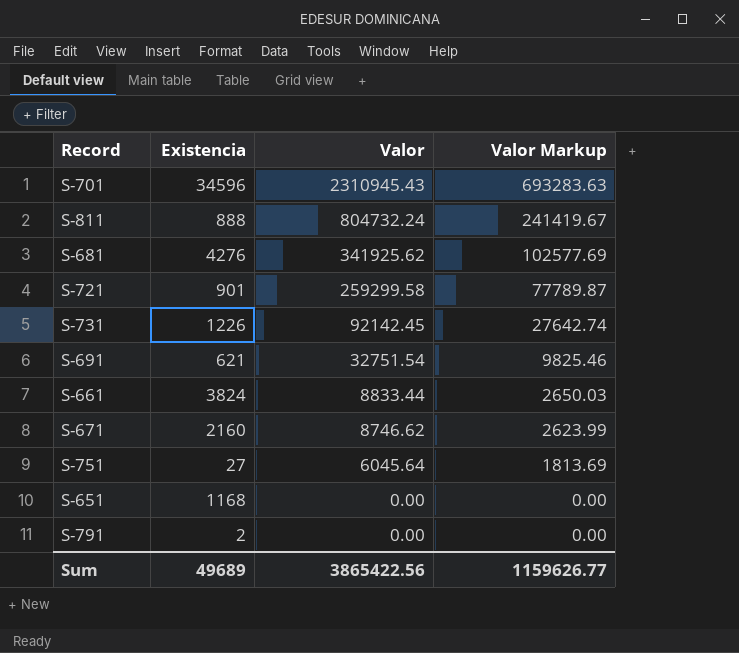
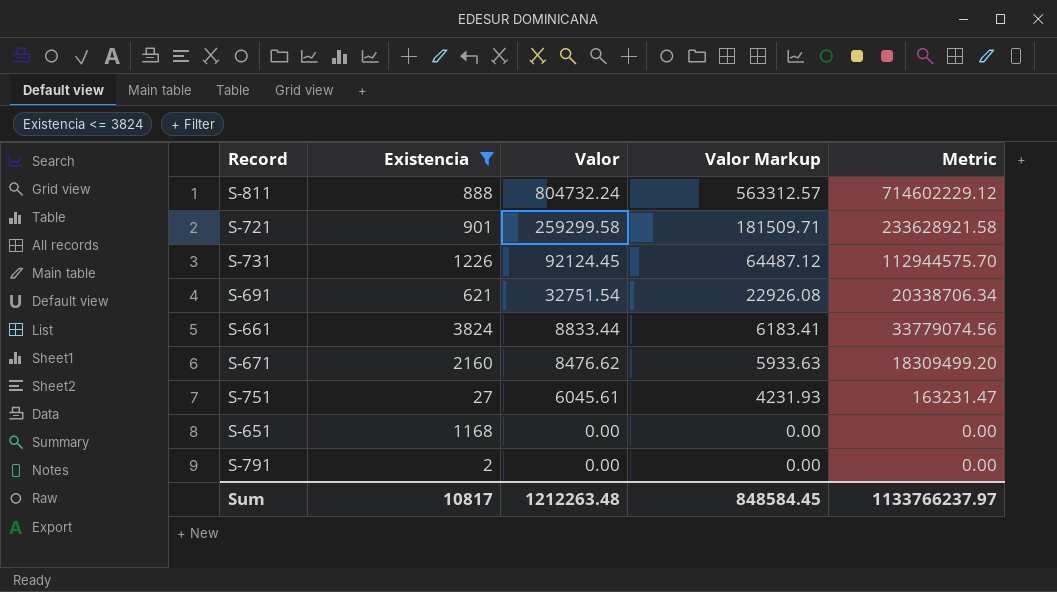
filter: none -> Existencia <= 3824
column Valor Markup | formula: [Valor] * 0.3 -> [Valor] * 0.7
column Metric | formula: none -> [Existencia] * [Valor]
S-731 | Valor: 92142.45 -> 92124.45
S-671 | Valor: 8746.62 -> 8476.62
S-751 | Valor: 6045.64 -> 6045.61
Sum | Existencia: 49689 -> 10817
Sum | Valor: 3865422.56 -> 1212263.48
Sum | Valor Markup: 1159626.77 -> 848584.45

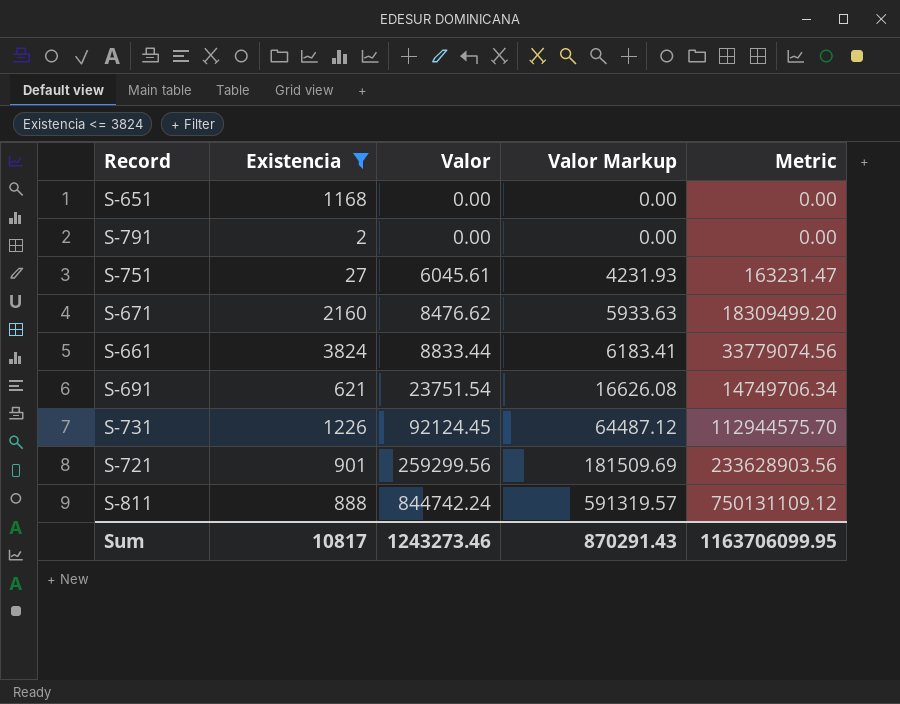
row order: Valor descending -> Valor ascending
S-691 | Valor: 32751.54 -> 23751.54
S-691 | Valor Markup: 22926.08 -> 16626.08
S-691 | Metric: 20338706.34 -> 14749706.34
S-721 | Valor: 259299.58 -> 259299.56
S-721 | Valor Markup: 181509.71 -> 181509.69
S-721 | Metric: 233628921.58 -> 233628903.56
S-811 | Valor: 804732.24 -> 844742.24
S-811 | Valor Markup: 563312.57 -> 591319.57
S-811 | Metric: 714602229.12 -> 750131109.12
Sum | Valor: 1212263.48 -> 1243273.46
Sum | Valor Markup: 848584.45 -> 870291.43
Sum | Metric: 1133766237.97 -> 1163706099.95

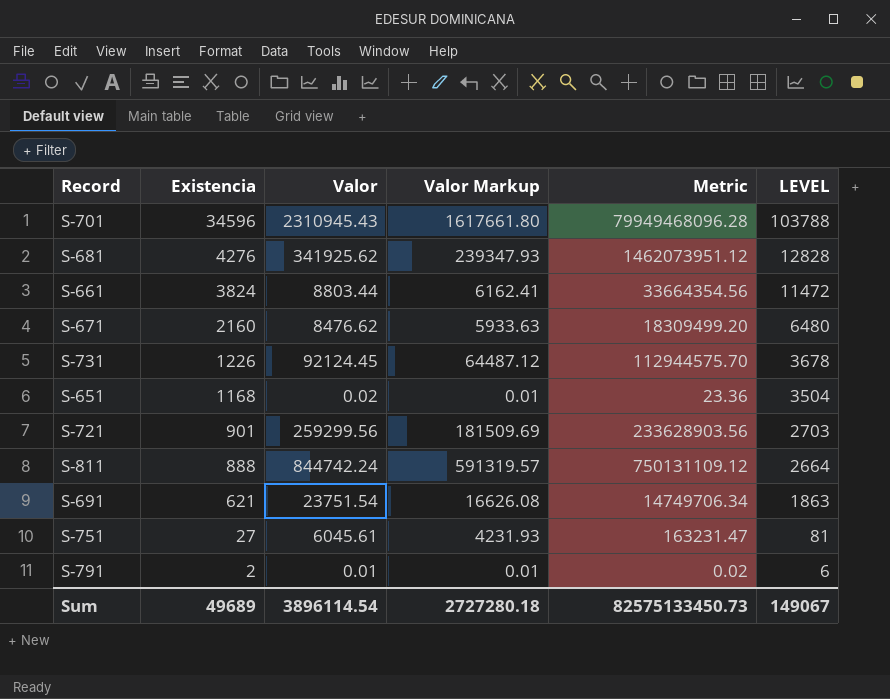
filter: Existencia <= 3824 -> none
row order: Valor ascending -> Existencia descending
column LEVEL | formula: none -> [Existencia] * 3
S-661 | Valor: 8833.44 -> 8803.44
S-661 | Valor Markup: 6183.41 -> 6162.41
S-661 | Metric: 33779074.56 -> 33664354.56
S-651 | Valor: 0.00 -> 0.02
S-651 | Valor Markup: 0.00 -> 0.01
S-651 | Metric: 0.00 -> 23.36
S-791 | Valor: 0.00 -> 0.01
S-791 | Valor Markup: 0.00 -> 0.01
S-791 | Metric: 0.00 -> 0.02
Sum | Existencia: 10817 -> 49689
Sum | Valor: 1243273.46 -> 3896114.54
Sum | Valor Markup: 870291.43 -> 2727280.18
Sum | Metric: 1163706099.95 -> 82575133450.73

